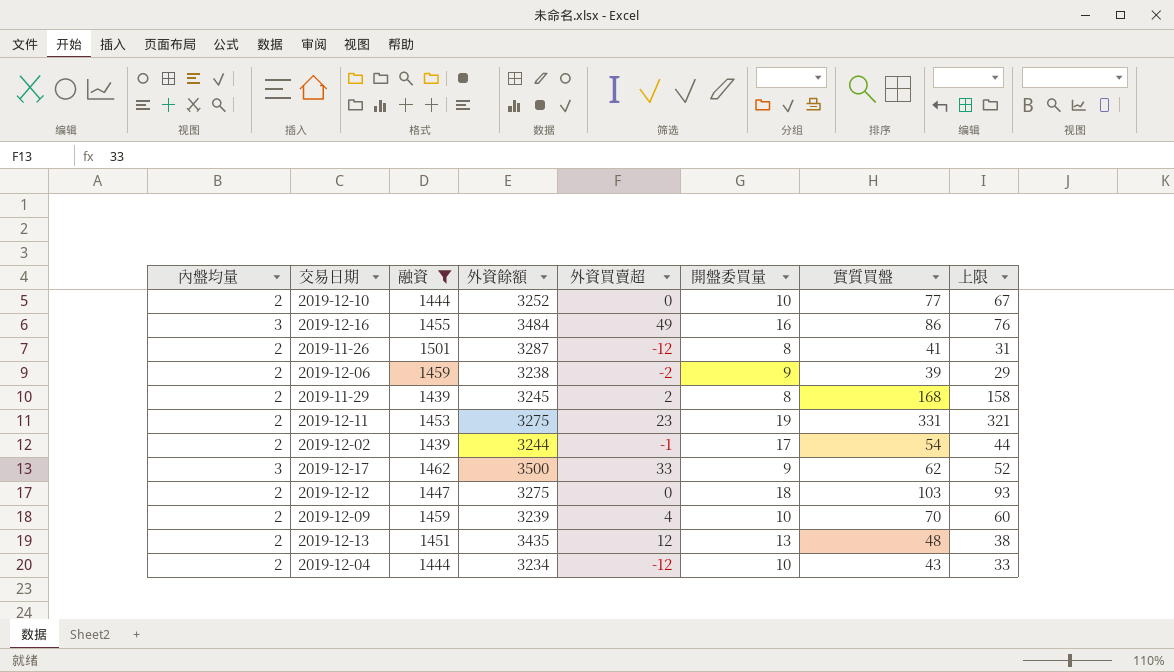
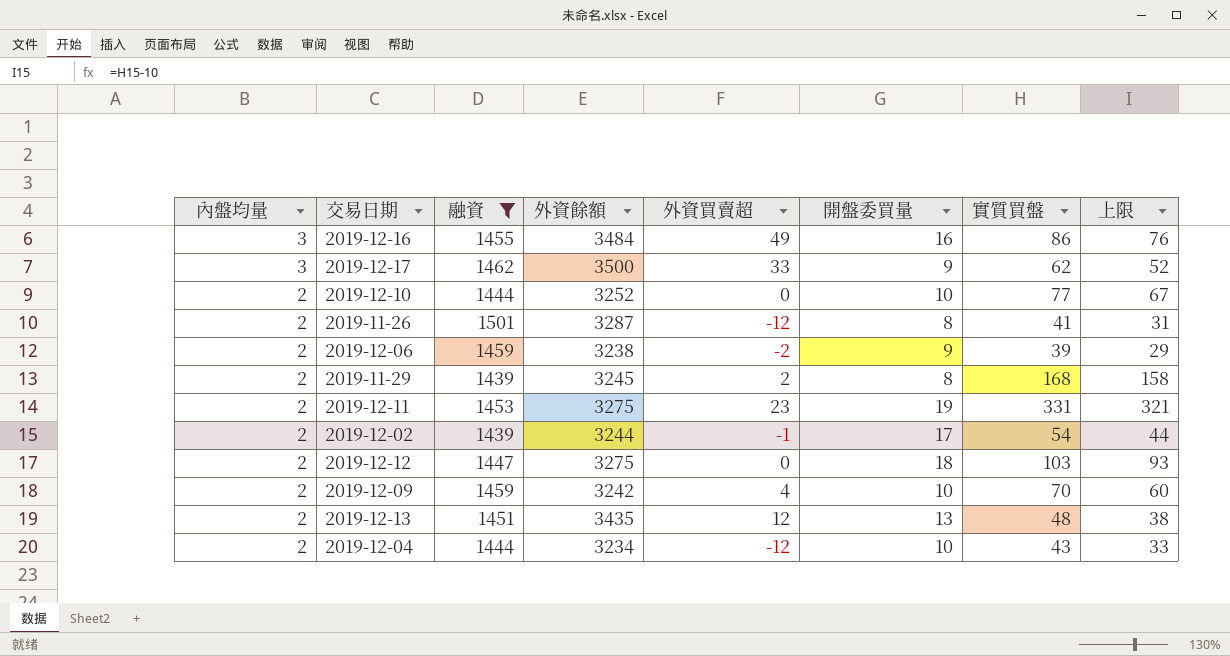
row order: none -> 內盤均量 descending
2019-12-09 | 外資餘額: 3239 -> 3242

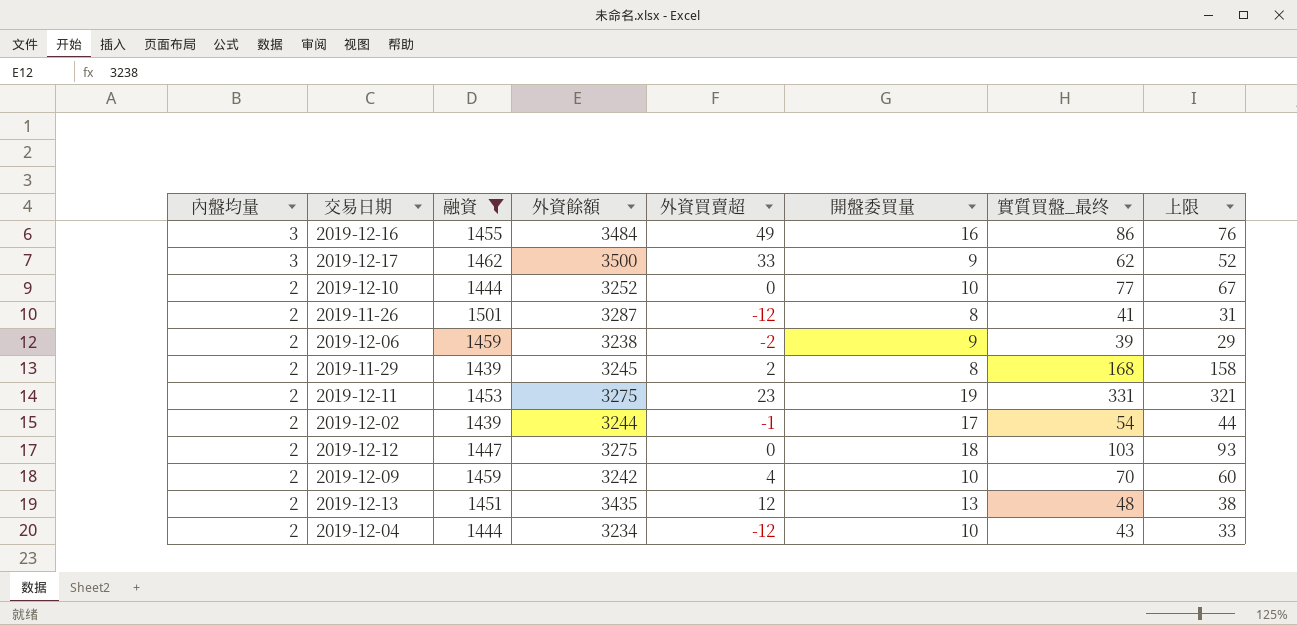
column name: 實質買盤 -> 實質買盤_最终

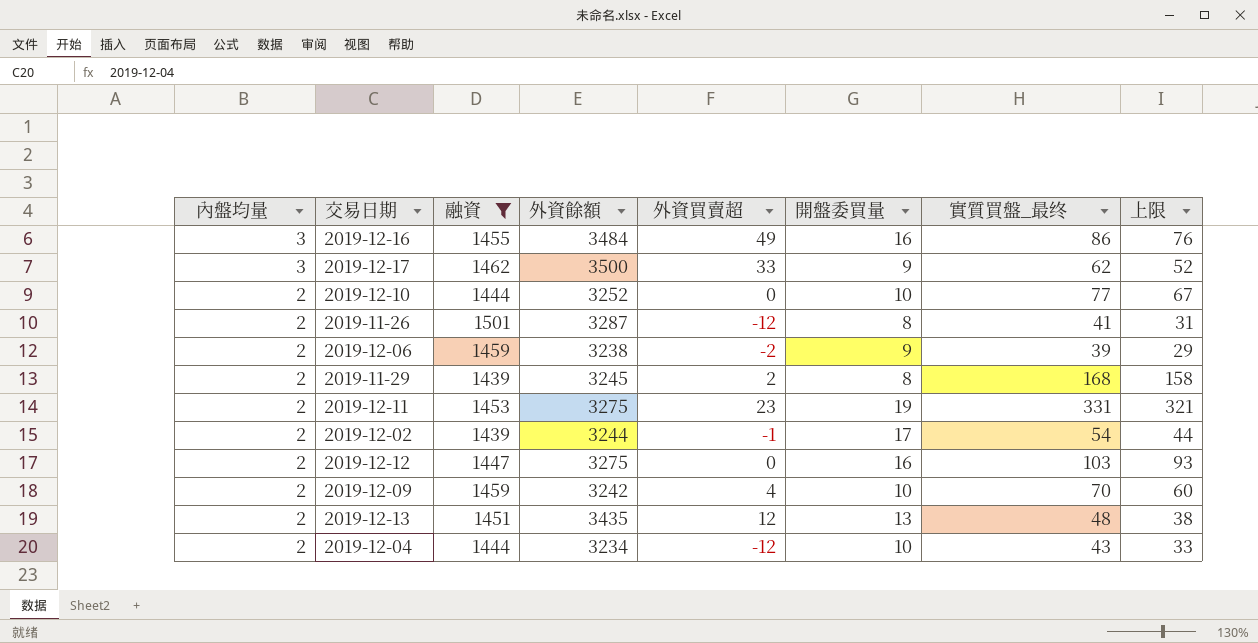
2019-12-12 | 開盤委買量: 18 -> 16

